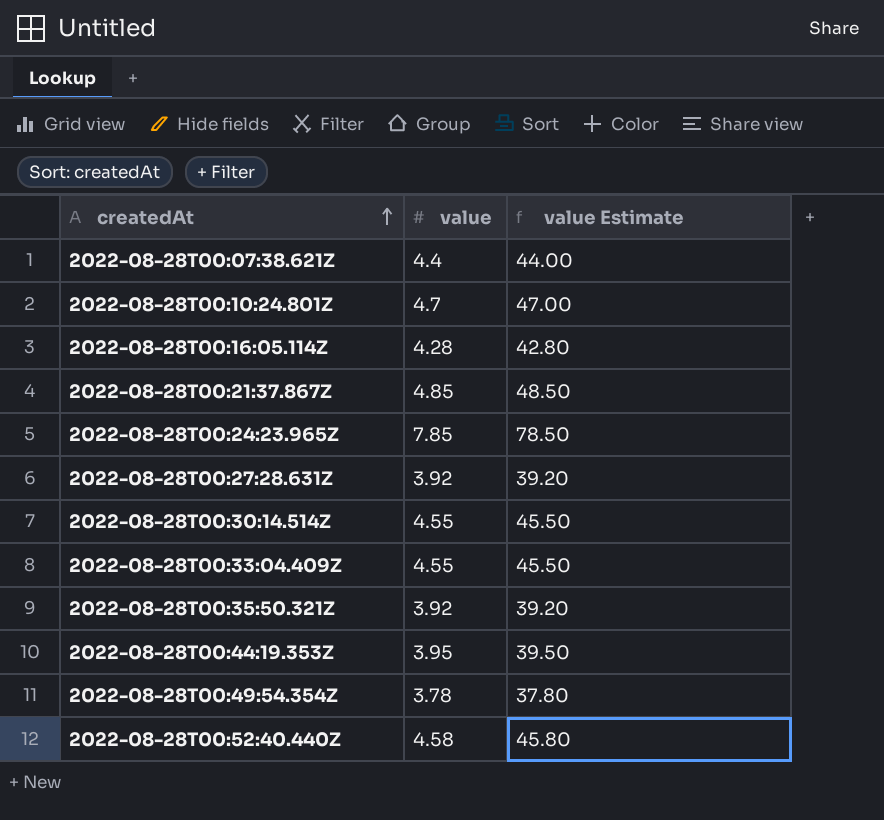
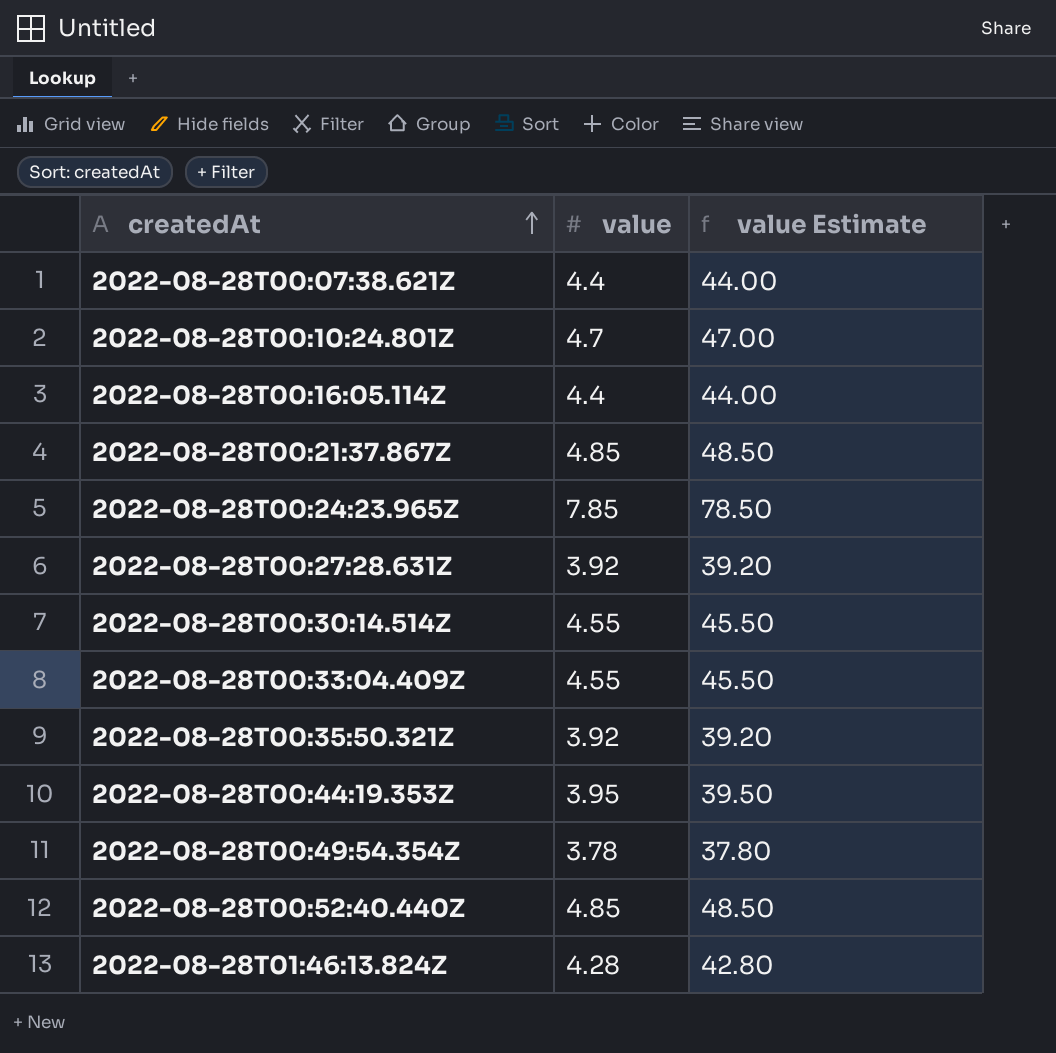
2022-08-28T00:16:05.114Z | value: 4.28 -> 4.4
2022-08-28T00:16:05.114Z | value Estimate: 42.80 -> 44.00
2022-08-28T00:52:40.440Z | value: 4.58 -> 4.85
2022-08-28T00:52:40.440Z | value Estimate: 45.80 -> 48.50
row 2022-08-28T01:46:13.824Z: none -> 4.28 | 42.80

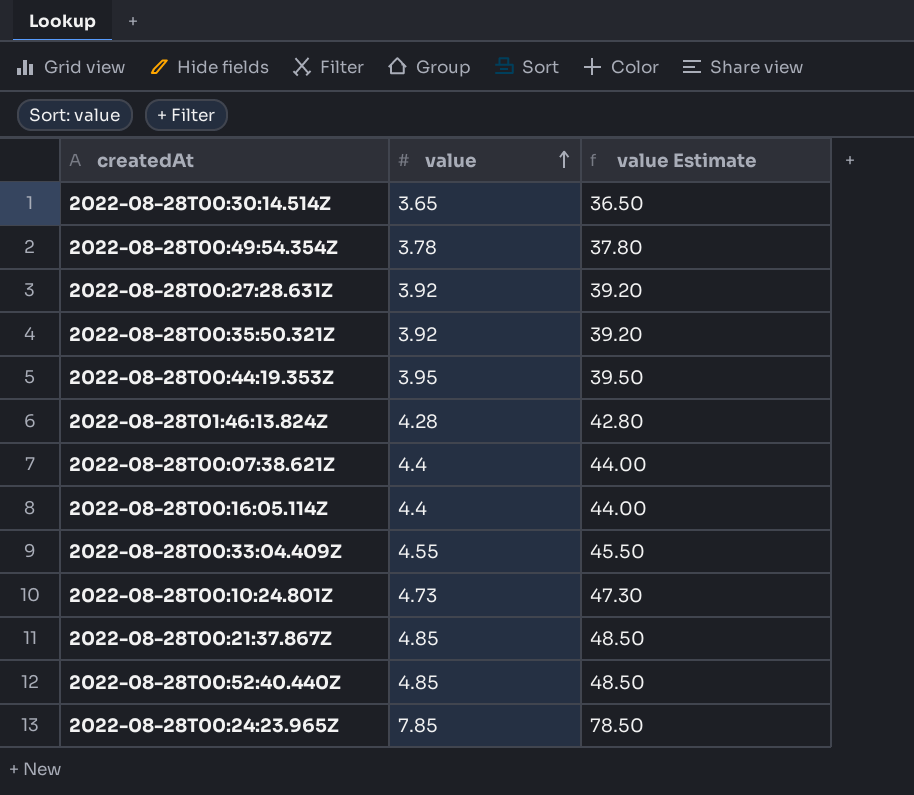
row order: createdAt ascending -> value ascending
2022-08-28T00:30:14.514Z | value: 4.55 -> 3.65
2022-08-28T00:30:14.514Z | value Estimate: 45.50 -> 36.50
2022-08-28T00:10:24.801Z | value: 4.7 -> 4.73
2022-08-28T00:10:24.801Z | value Estimate: 47.00 -> 47.30

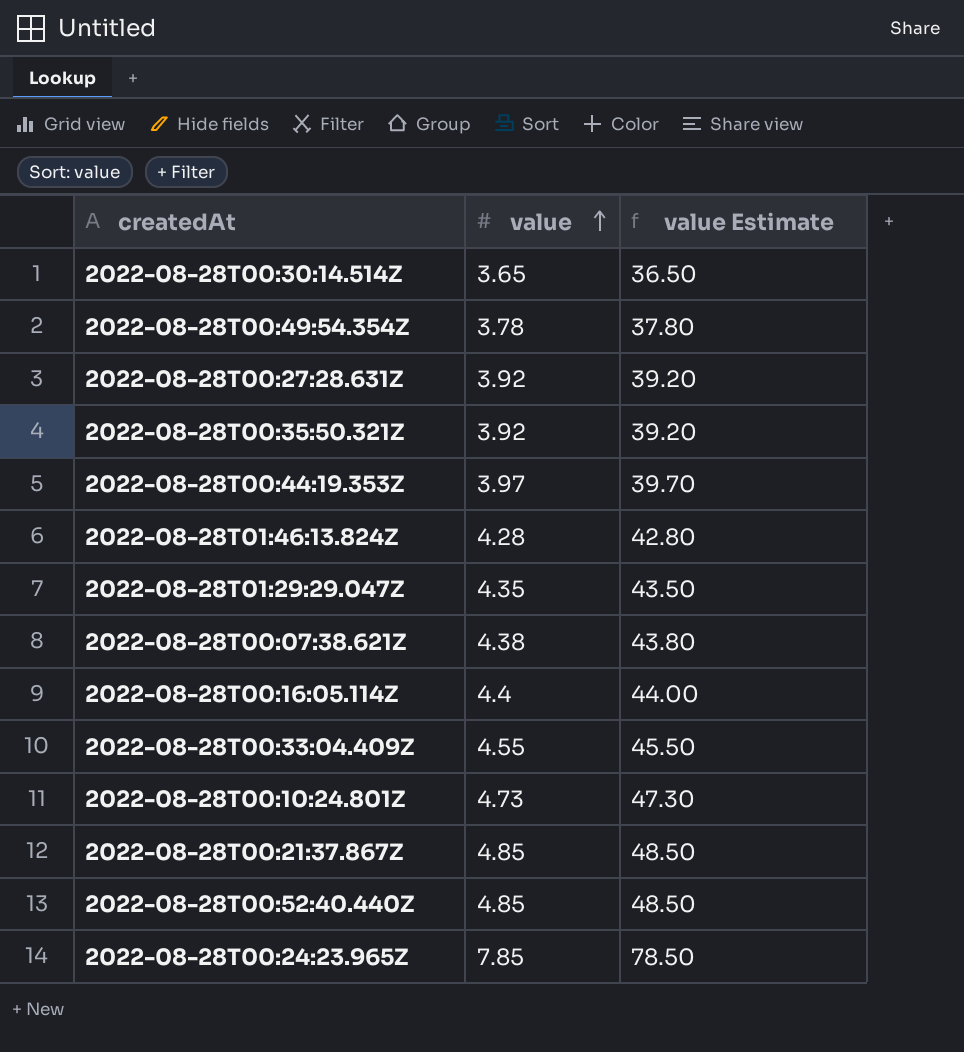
2022-08-28T00:44:19.353Z | value: 3.95 -> 3.97
2022-08-28T00:44:19.353Z | value Estimate: 39.50 -> 39.70
row 2022-08-28T01:29:29.047Z: none -> 4.35 | 43.50
2022-08-28T00:07:38.621Z | value: 4.4 -> 4.38
2022-08-28T00:07:38.621Z | value Estimate: 44.00 -> 43.80

